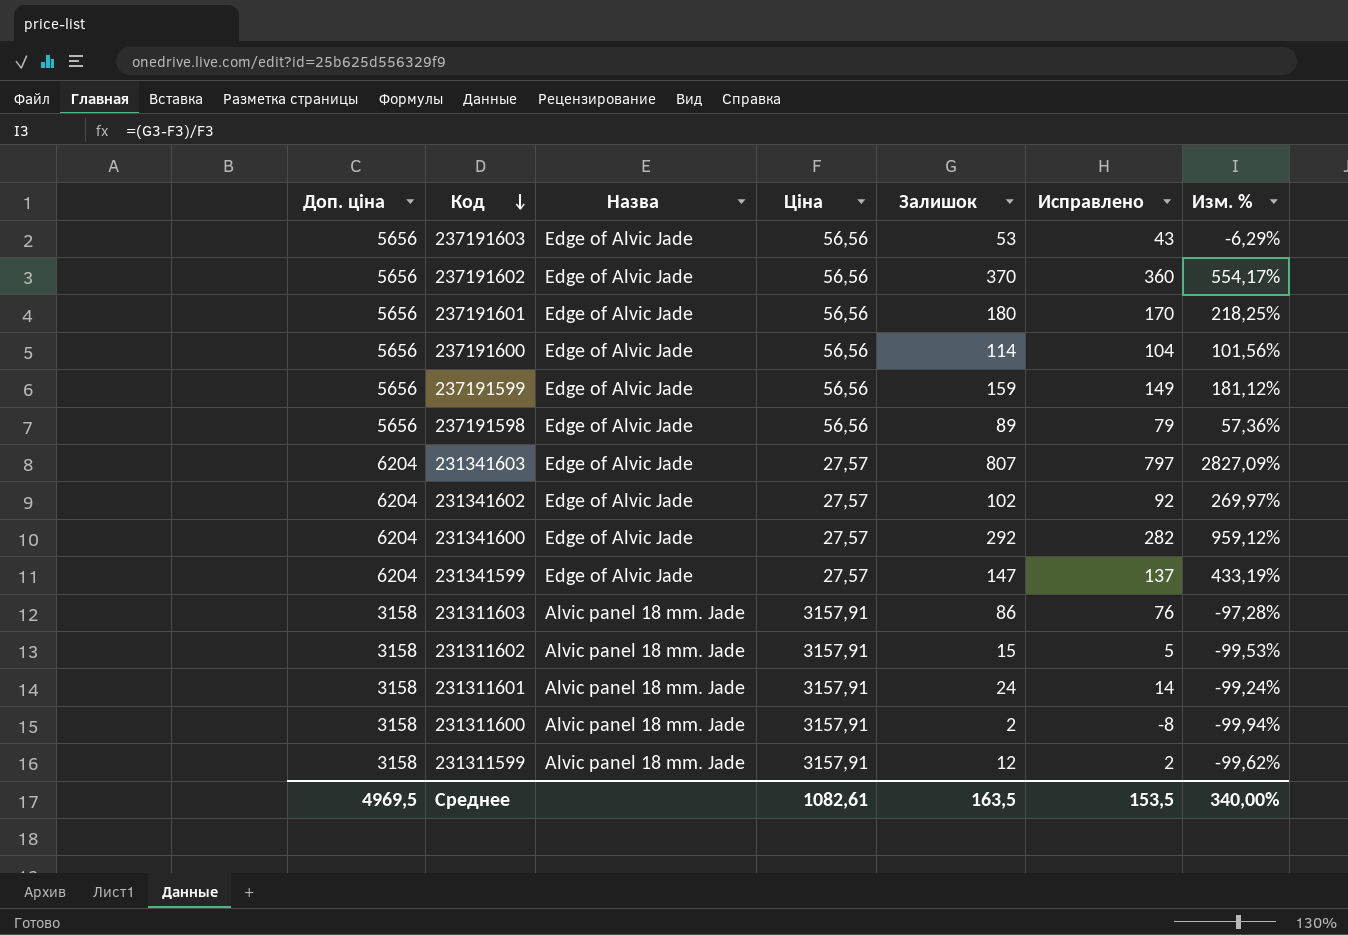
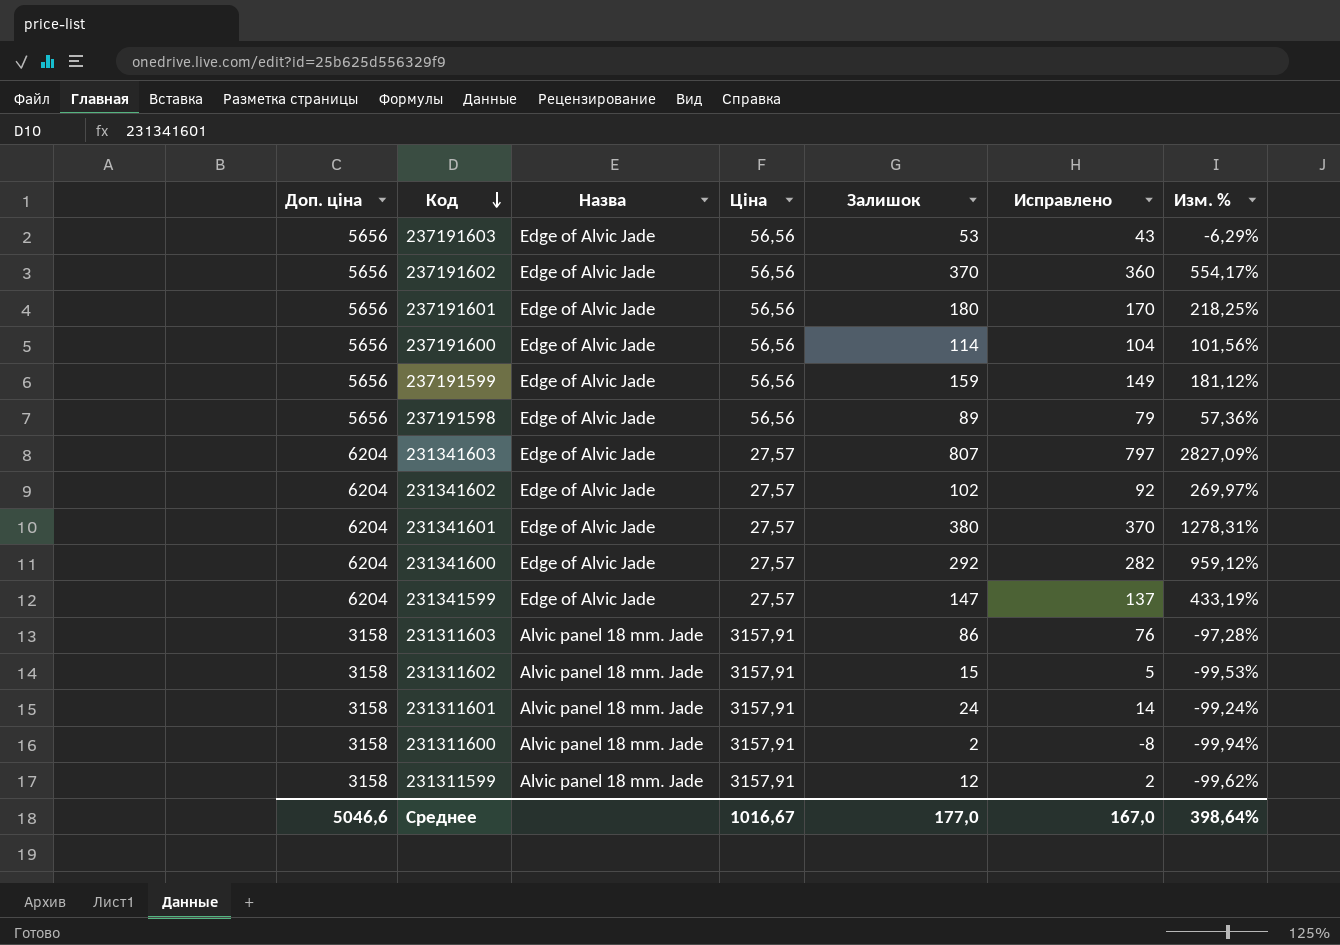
row 231341601: none -> 6204 | Edge of Alvic Jade | 27,57 | 380 | 370 | 1278,31%
Среднее | Доп. ціна: 4969,5 -> 5046,6
Среднее | Ціна: 1082,61 -> 1016,67
Среднее | Залишок: 163,5 -> 177,0
Среднее | Исправлено: 153,5 -> 167,0
Среднее | Изм. %: 340,00% -> 398,64%

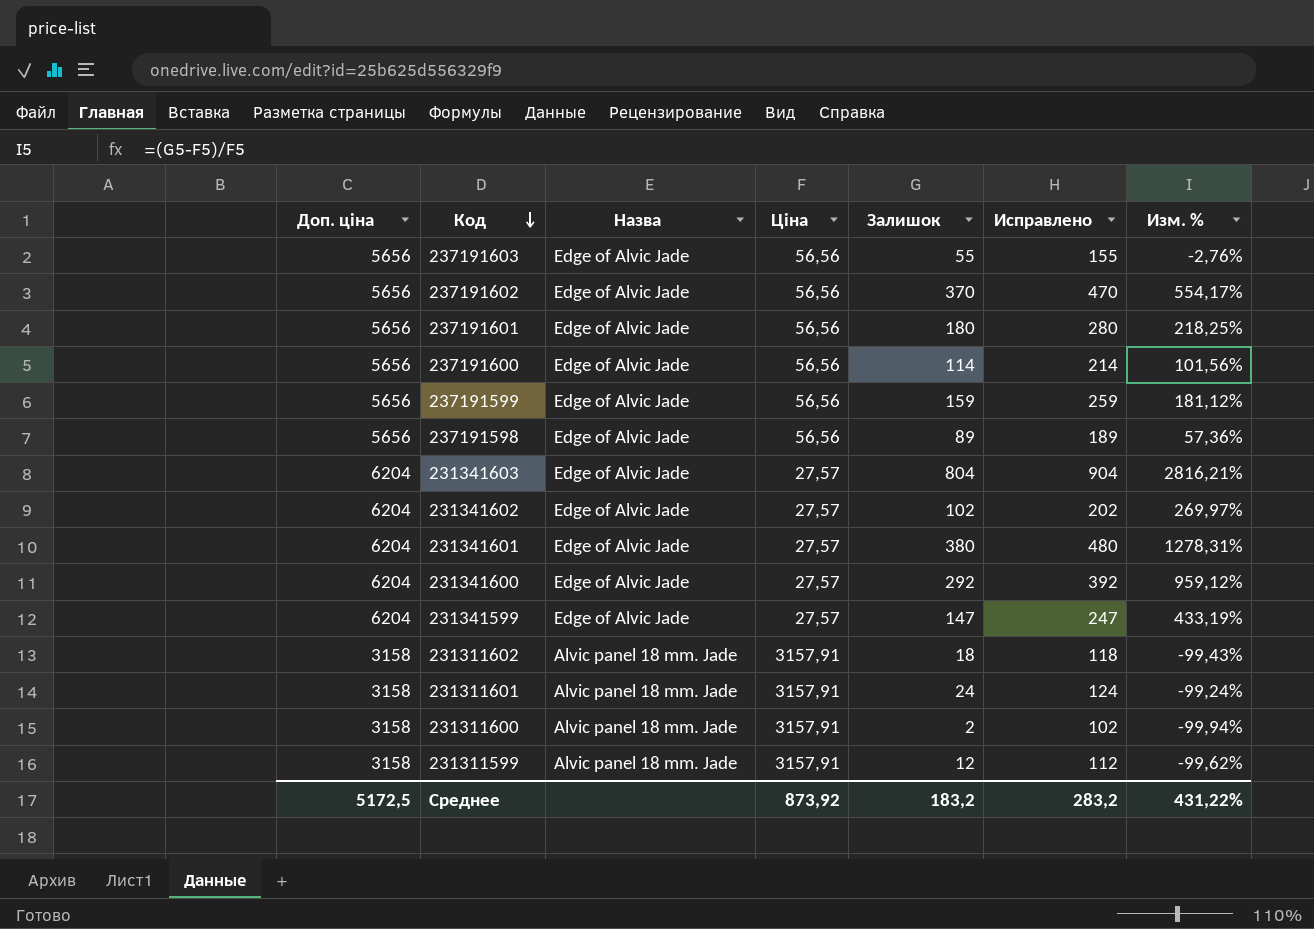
column Исправлено | formula: [Залишок] - 10 -> [Залишок] + 100
row 231311603: 3158 | Alvic panel 18 mm. Jade | 3157,91 | 86 | 76 | -97,28% -> none
237191603 | Залишок: 53 -> 55
237191603 | Изм. %: -6,29% -> -2,76%
231341603 | Залишок: 807 -> 804
231341603 | Изм. %: 2827,09% -> 2816,21%
231311602 | Залишок: 15 -> 18
231311602 | Изм. %: -99,53% -> -99,43%
Среднее | Доп. ціна: 5046,6 -> 5172,5
Среднее | Ціна: 1016,67 -> 873,92
Среднее | Залишок: 177,0 -> 183,2
Среднее | Исправлено: 167,0 -> 283,2
Среднее | Изм. %: 398,64% -> 431,22%

